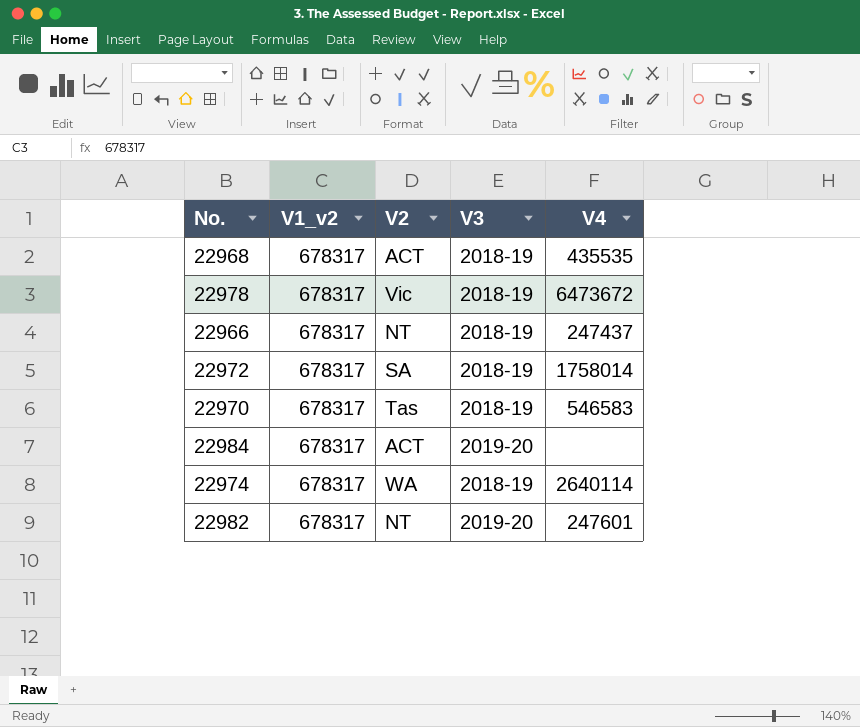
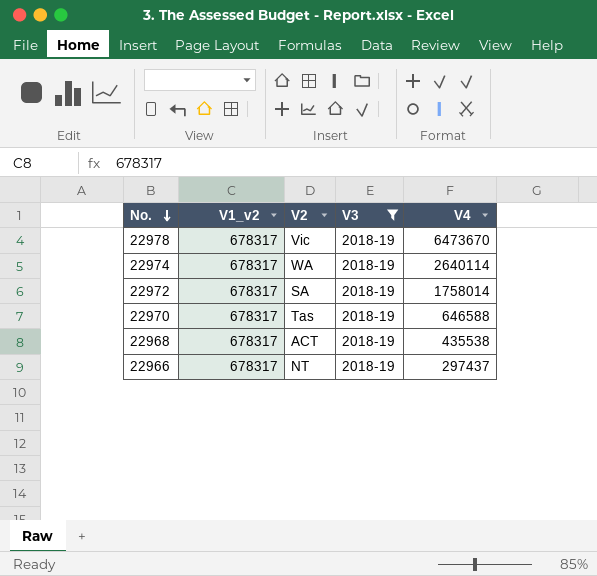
filter: none -> V3 = 2018-19
row order: none -> No. descending
22978 | V4: 6473672 -> 6473670
22970 | V4: 546583 -> 646588
22968 | V4: 435535 -> 435538
22966 | V4: 247437 -> 297437

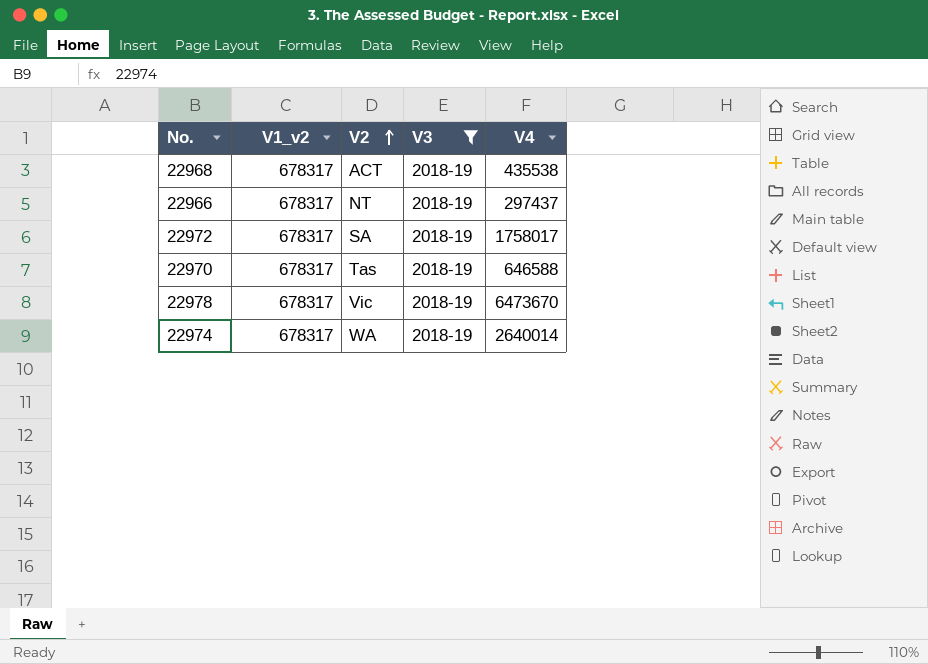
row order: No. descending -> V2 ascending
22972 | V4: 1758014 -> 1758017
22974 | V4: 2640114 -> 2640014

